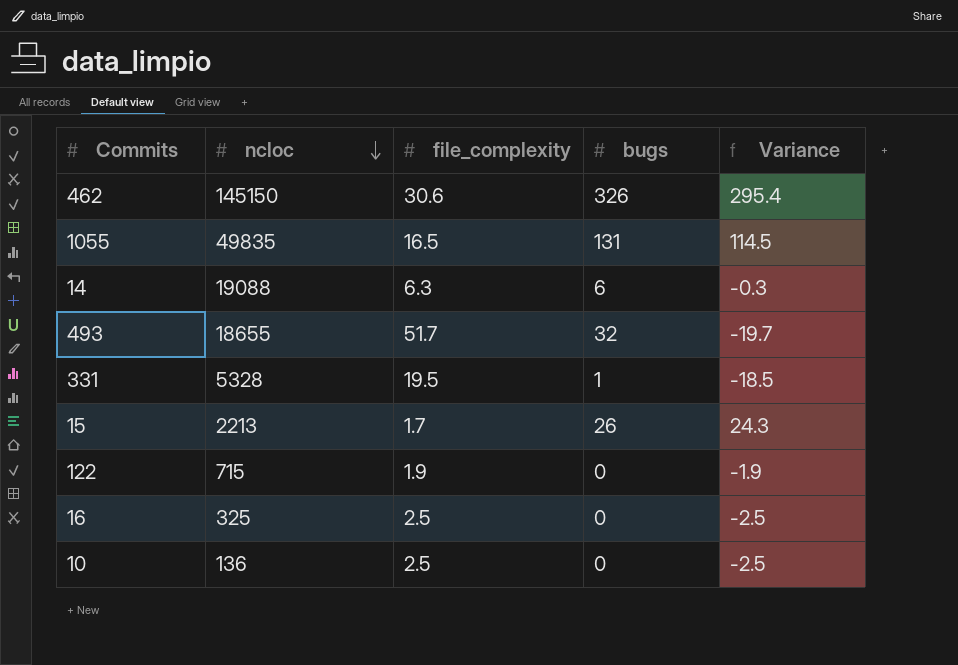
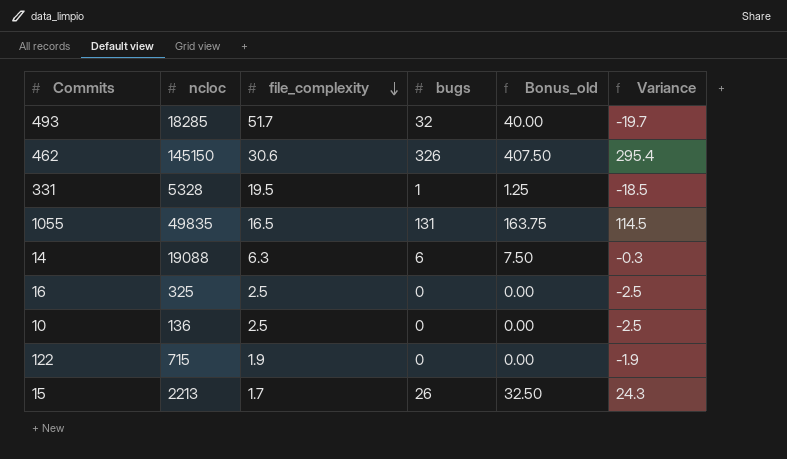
row order: ncloc descending -> file_complexity descending
column Bonus_old | formula: none -> [bugs] * 1.25
493 | ncloc: 18655 -> 18285

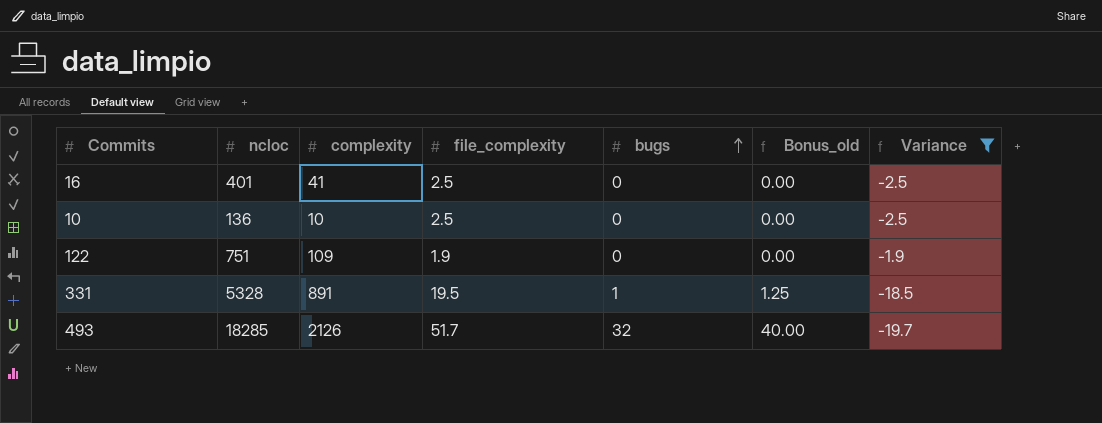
filter: none -> Variance <= -1.9
row order: file_complexity descending -> bugs ascending
column complexity | position: none -> 3
16 | ncloc: 325 -> 401
122 | ncloc: 715 -> 751

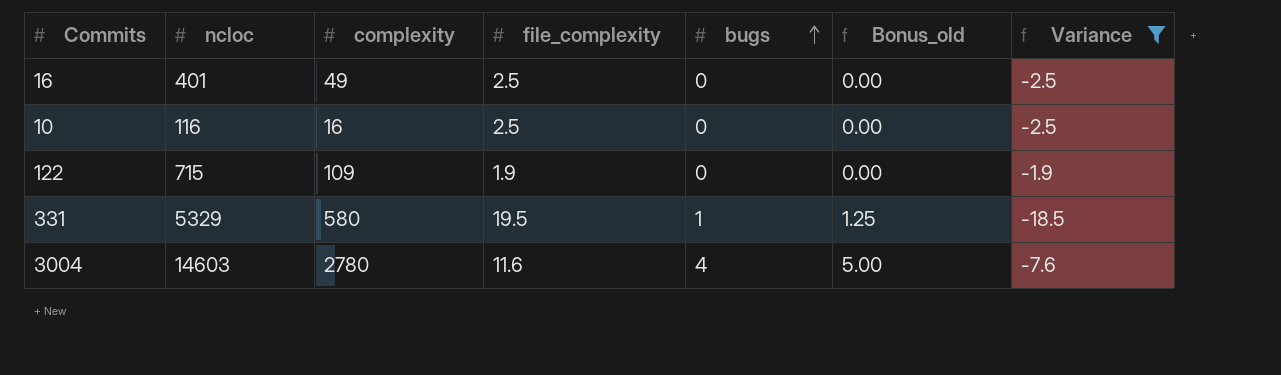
row 493: 18285 | 2126 | 51.7 | 32 | 40.00 | -19.7 -> none
16 | complexity: 41 -> 49
10 | ncloc: 136 -> 116
10 | complexity: 10 -> 16
122 | ncloc: 751 -> 715
331 | ncloc: 5328 -> 5329
331 | complexity: 891 -> 580
row 3004: none -> 14603 | 2780 | 11.6 | 4 | 5.00 | -7.6

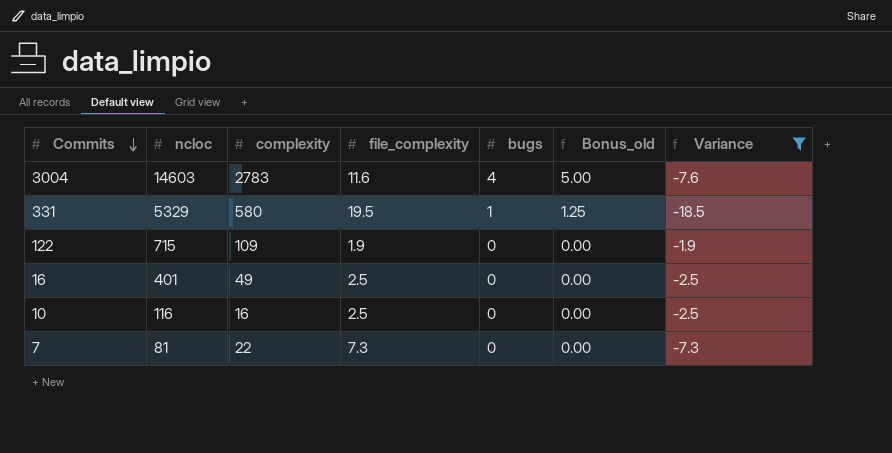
row order: bugs ascending -> Commits descending
3004 | complexity: 2780 -> 2783
row 7: none -> 81 | 22 | 7.3 | 0 | 0.00 | -7.3

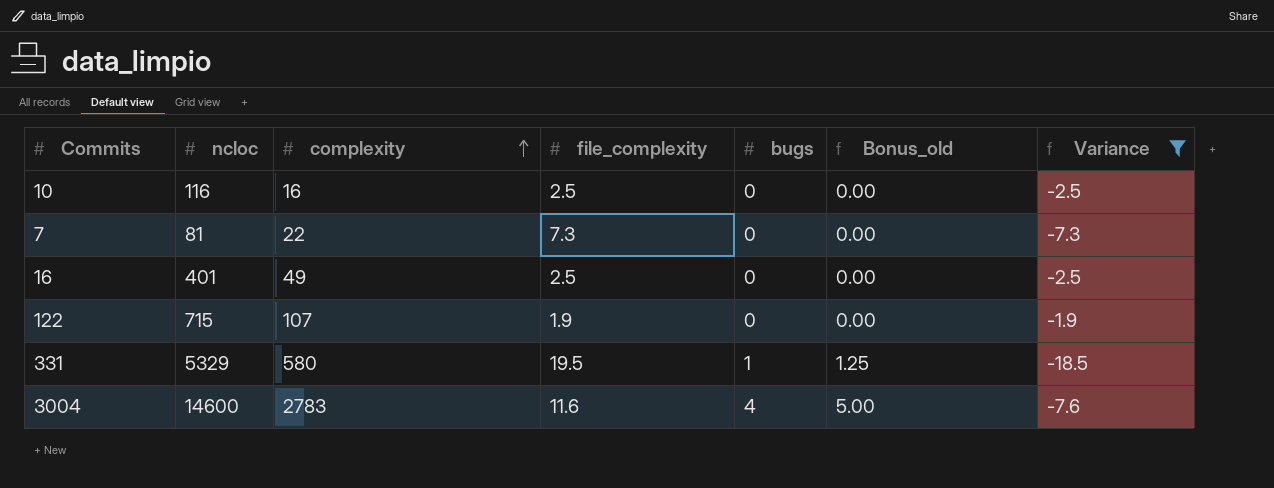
row order: Commits descending -> complexity ascending
122 | complexity: 109 -> 107
3004 | ncloc: 14603 -> 14600

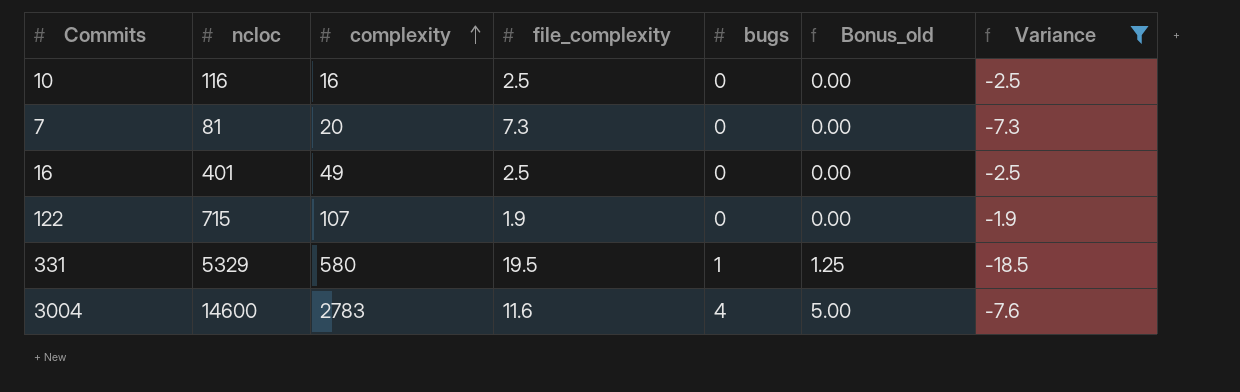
7 | complexity: 22 -> 20

